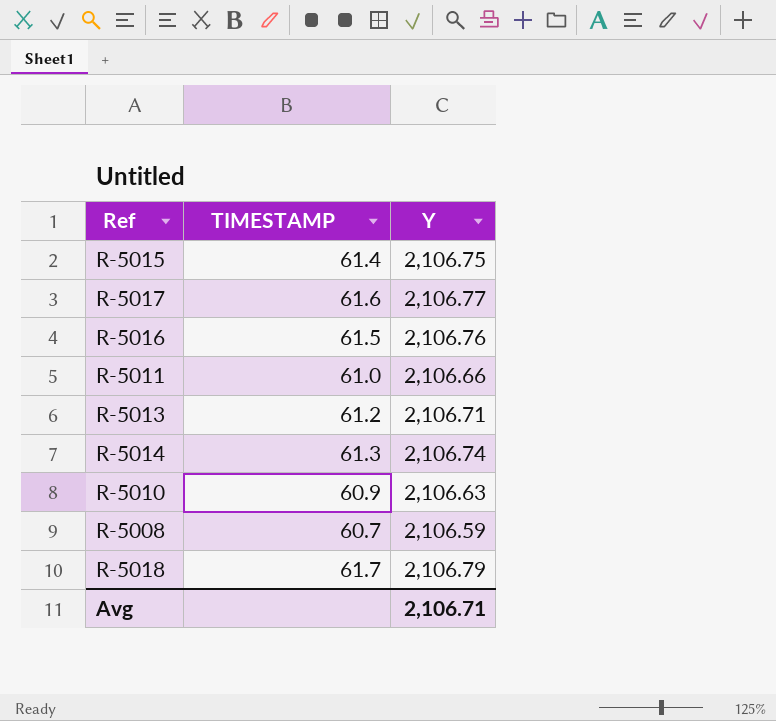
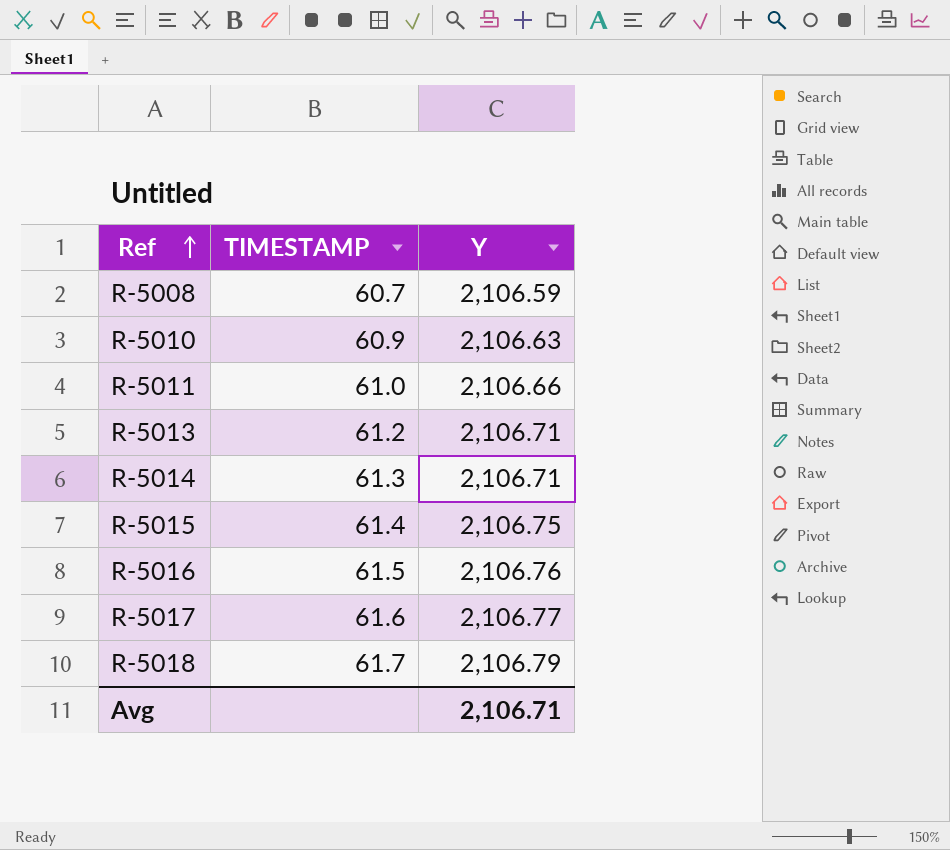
row order: none -> Ref ascending
R-5014 | Y: 2,106.74 -> 2,106.71

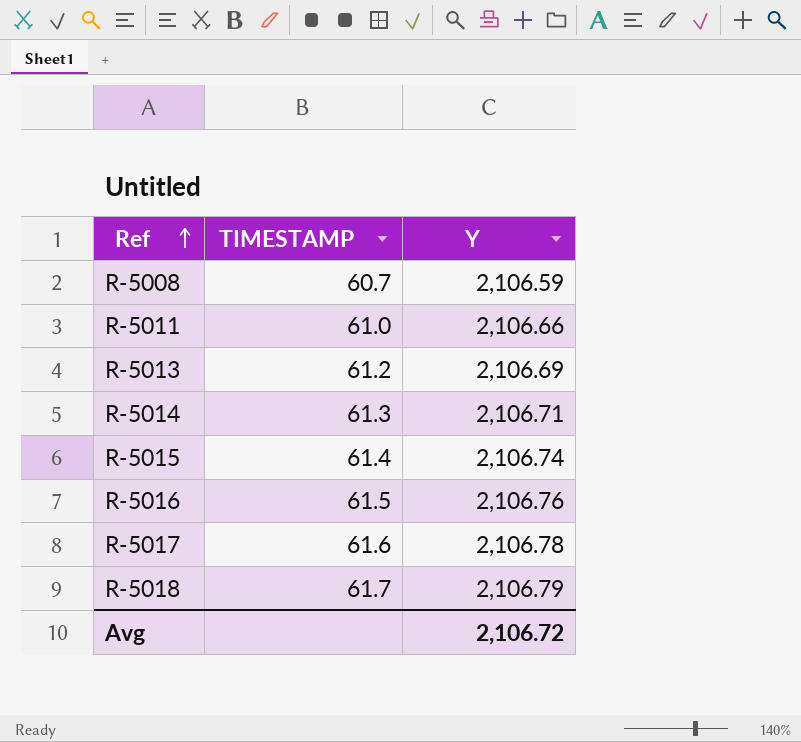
row R-5010: 60.9 | 2,106.63 -> none
R-5013 | Y: 2,106.71 -> 2,106.69
R-5015 | Y: 2,106.75 -> 2,106.74
R-5017 | Y: 2,106.77 -> 2,106.78
Avg | Y: 2,106.71 -> 2,106.72

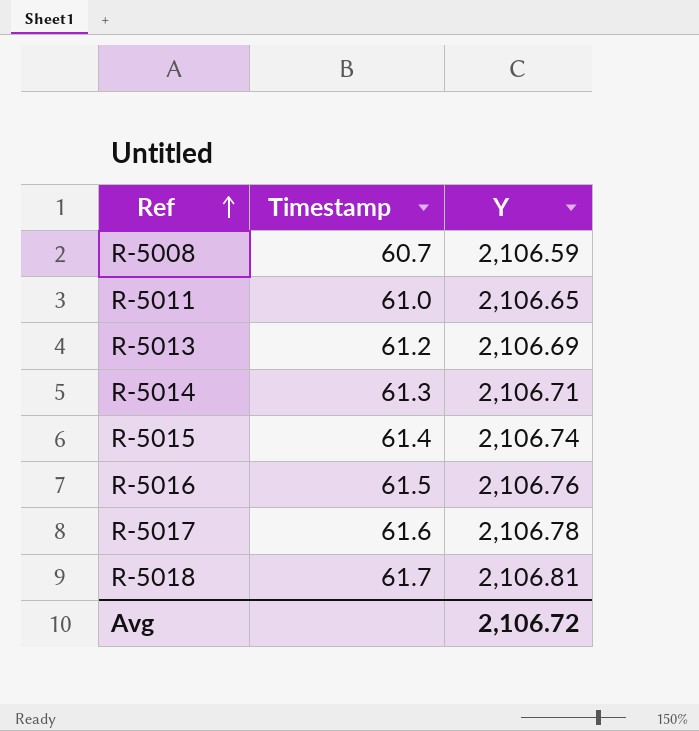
column name: TIMESTAMP -> Timestamp
R-5011 | Y: 2,106.66 -> 2,106.65
R-5018 | Y: 2,106.79 -> 2,106.81

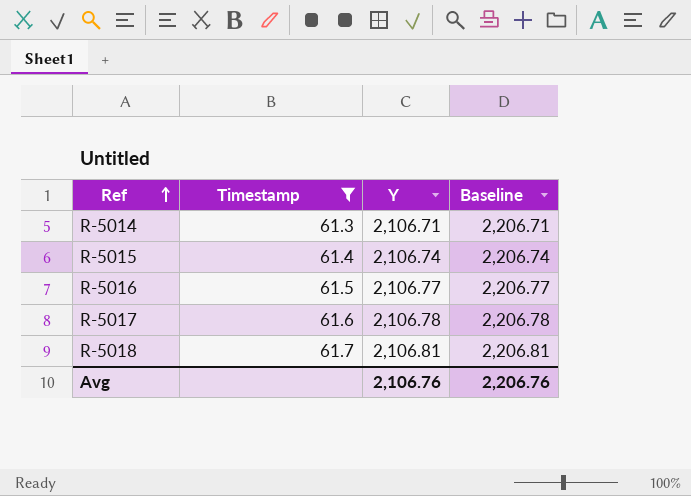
filter: none -> Timestamp >= 61.3
column Baseline | formula: none -> [Y] + 100
R-5016 | Y: 2,106.76 -> 2,106.77
Avg | Y: 2,106.72 -> 2,106.76

